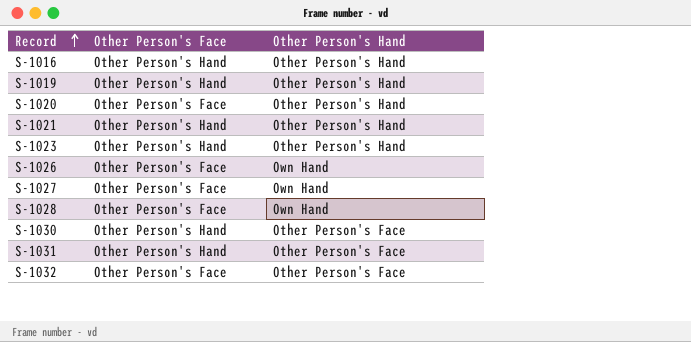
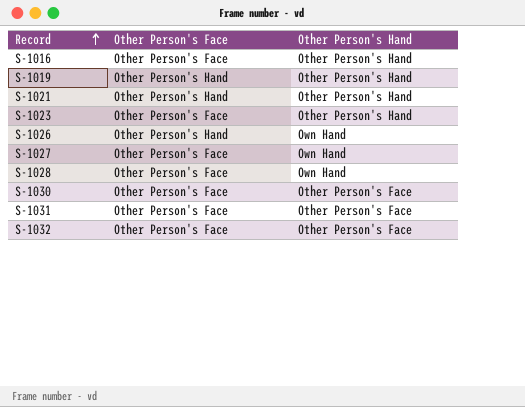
row S-1020: Other Person's Face | Other Person's Hand -> none
S-1016 | Other Person's Face: Other Person's Hand -> Other Person's Face
S-1023 | Other Person's Face: Other Person's Hand -> Other Person's Face
S-1026 | Other Person's Face: Other Person's Face -> Other Person's Hand
S-1030 | Other Person's Face: Other Person's Hand -> Other Person's Face
S-1031 | Other Person's Face: Other Person's Hand -> Other Person's Face

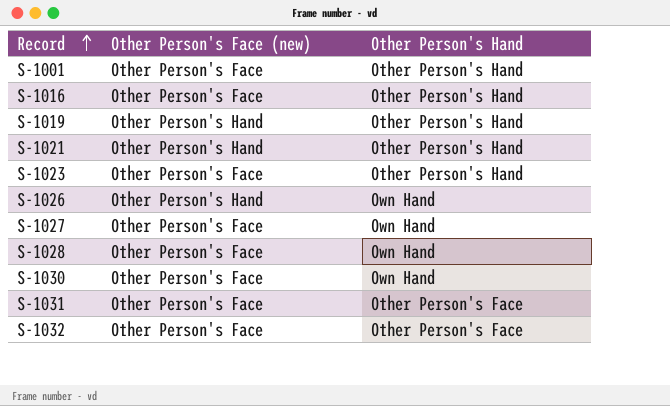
column name: Other Person's Face -> Other Person's Face (new)
row S-1001: none -> Other Person's Face | Other Person's Hand
S-1030 | Other Person's Hand: Other Person's Face -> Own Hand

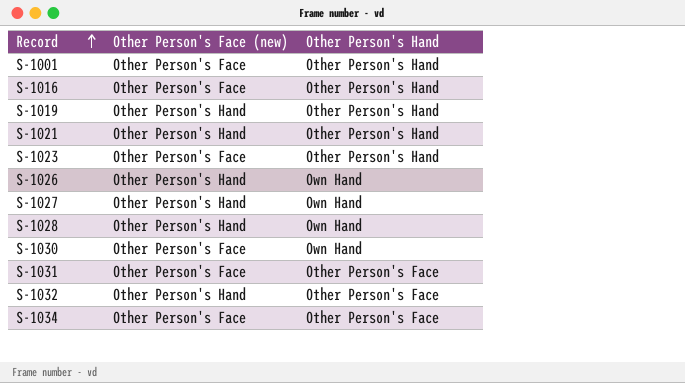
S-1027 | Other Person's Face (new): Other Person's Face -> Other Person's Hand
S-1028 | Other Person's Face (new): Other Person's Face -> Other Person's Hand
S-1032 | Other Person's Face (new): Other Person's Face -> Other Person's Hand
row S-1034: none -> Other Person's Face | Other Person's Face

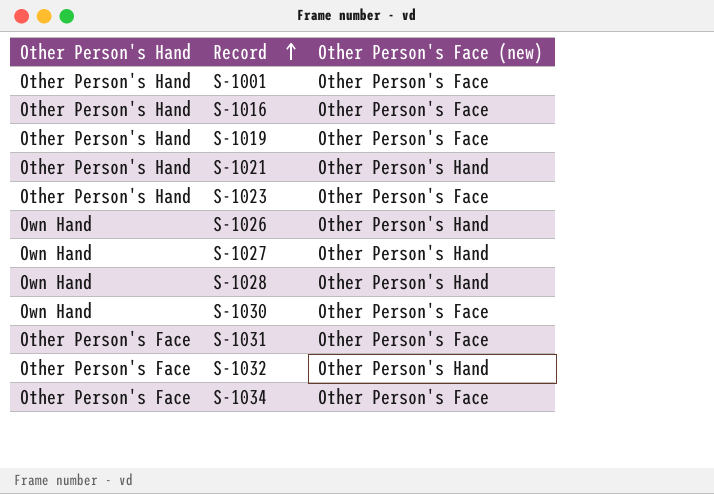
column Other Person's Hand | position: 3 -> 1
S-1019 | Other Person's Face (new): Other Person's Hand -> Other Person's Face

